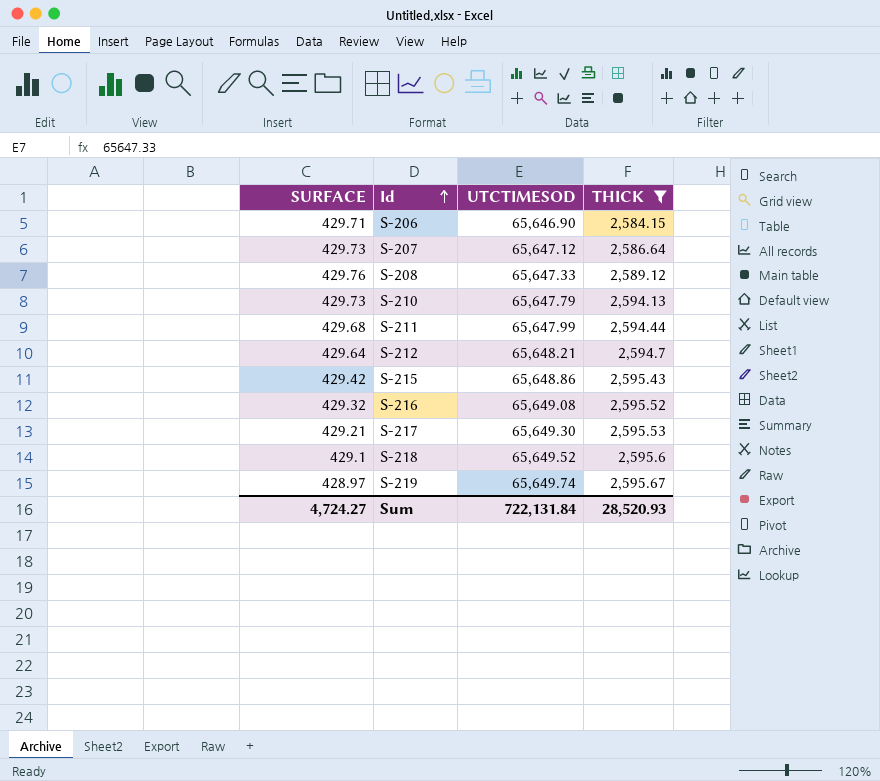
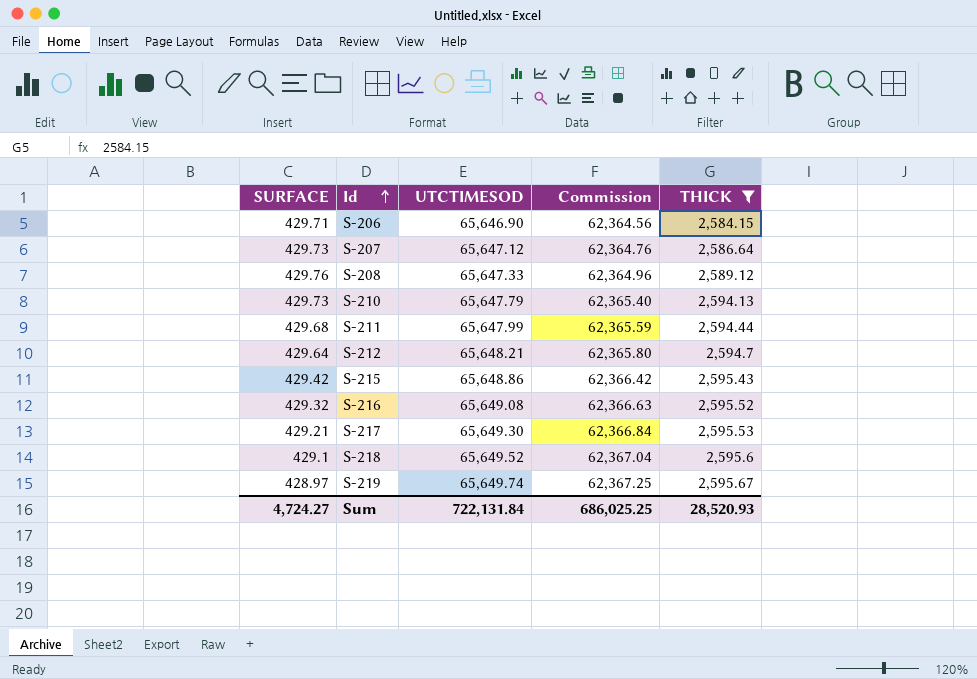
column Commission | formula: none -> [UTCTIMESOD] * 0.95

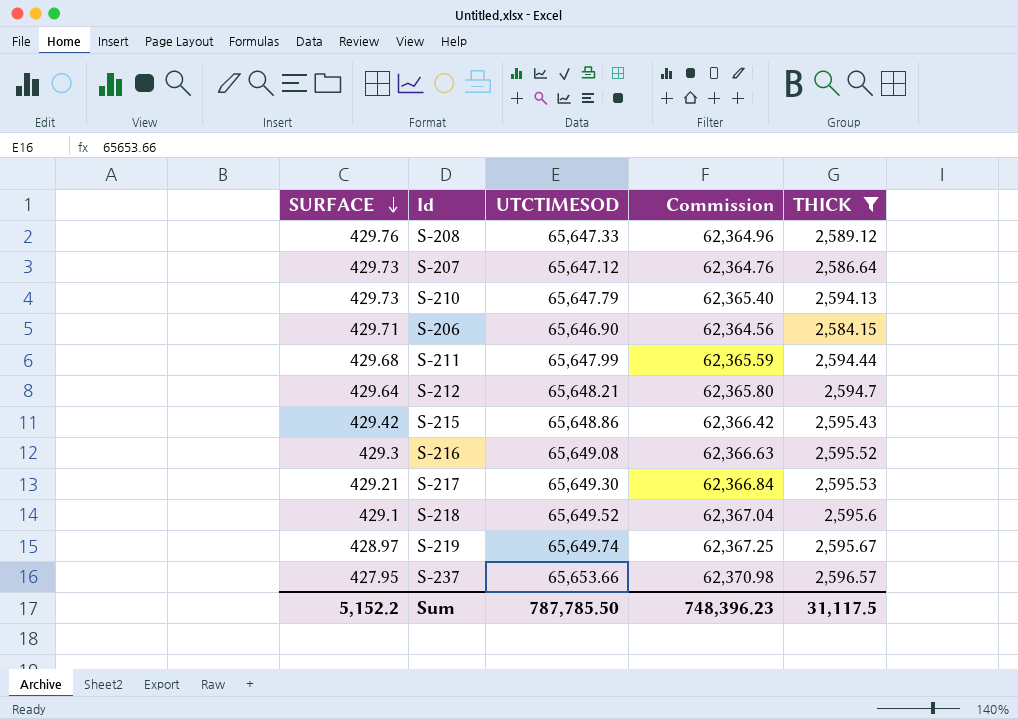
row order: Id ascending -> SURFACE descending
S-216 | SURFACE: 429.32 -> 429.3
row S-237: none -> 427.95 | 65,653.66 | 62,370.98 | 2,596.57
Sum | SURFACE: 4,724.27 -> 5,152.2
Sum | UTCTIMESOD: 722,131.84 -> 787,785.50
Sum | Commission: 686,025.25 -> 748,396.23
Sum | THICK: 28,520.93 -> 31,117.5

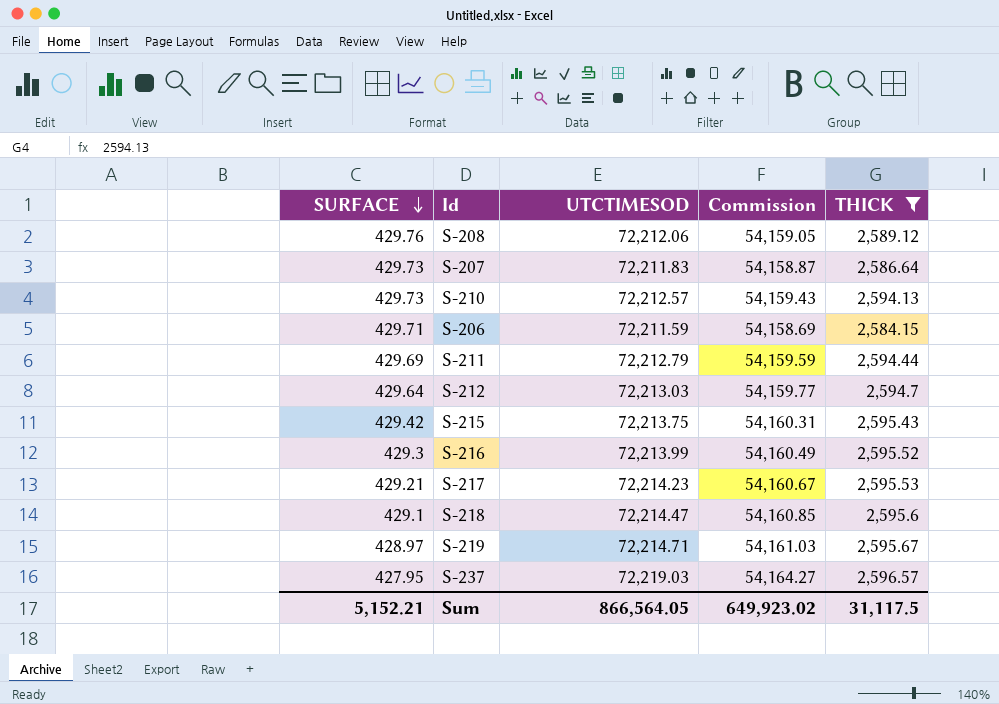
column Commission | formula: [UTCTIMESOD] * 0.95 -> [UTCTIMESOD] * 0.75
S-208 | UTCTIMESOD: 65,647.33 -> 72,212.06
S-207 | UTCTIMESOD: 65,647.12 -> 72,211.83
S-210 | UTCTIMESOD: 65,647.79 -> 72,212.57
S-206 | UTCTIMESOD: 65,646.90 -> 72,211.59
S-211 | SURFACE: 429.68 -> 429.69
S-211 | UTCTIMESOD: 65,647.99 -> 72,212.79
S-212 | UTCTIMESOD: 65,648.21 -> 72,213.03
S-215 | UTCTIMESOD: 65,648.86 -> 72,213.75
S-216 | UTCTIMESOD: 65,649.08 -> 72,213.99
S-217 | UTCTIMESOD: 65,649.30 -> 72,214.23
S-218 | UTCTIMESOD: 65,649.52 -> 72,214.47
S-219 | UTCTIMESOD: 65,649.74 -> 72,214.71
S-237 | UTCTIMESOD: 65,653.66 -> 72,219.03
Sum | SURFACE: 5,152.2 -> 5,152.21
Sum | UTCTIMESOD: 787,785.50 -> 866,564.05
Sum | Commission: 748,396.23 -> 649,923.02

